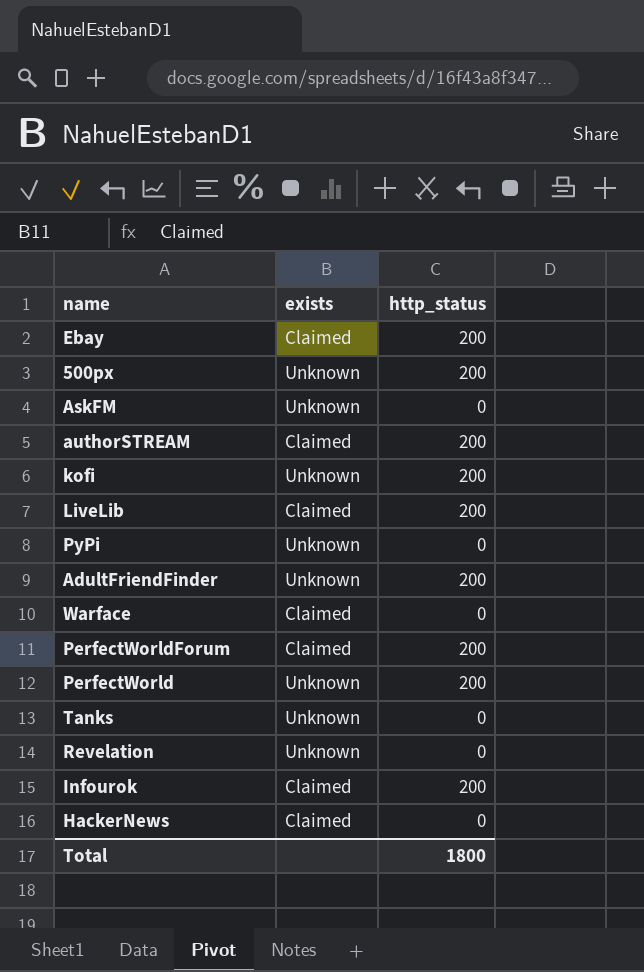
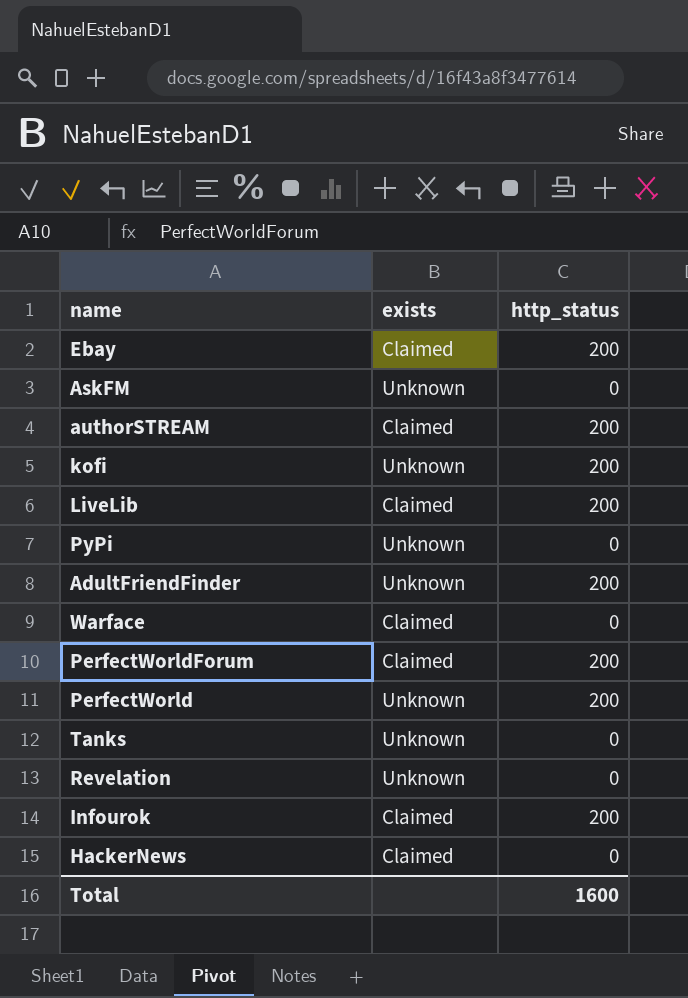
row 500px: Unknown | 200 -> none
Total | http_status: 1800 -> 1600

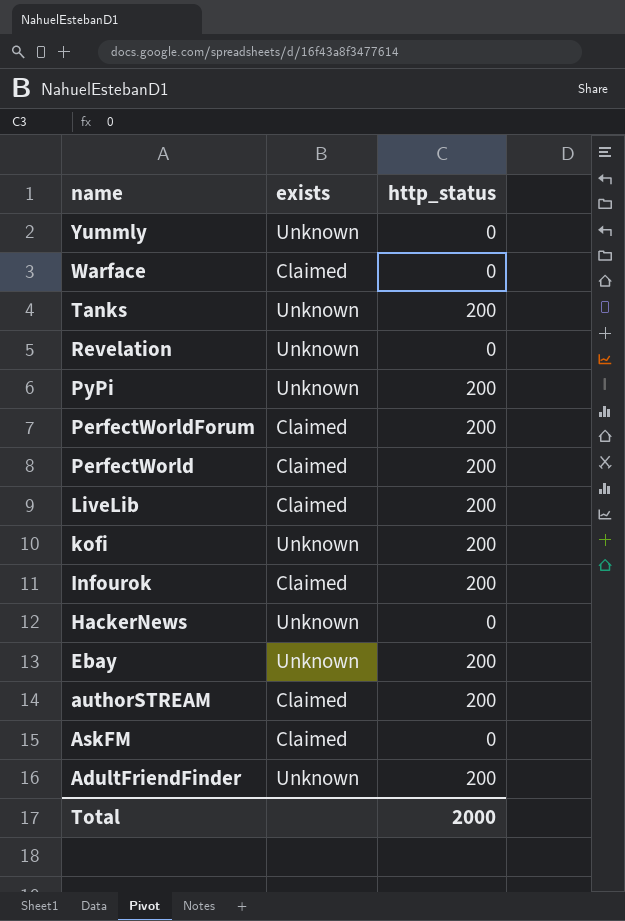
row order: none -> name descending
row Yummly: none -> Unknown | 0
Tanks | http_status: 0 -> 200
PyPi | http_status: 0 -> 200
PerfectWorld | exists: Unknown -> Claimed
HackerNews | exists: Claimed -> Unknown
Ebay | exists: Claimed -> Unknown
AskFM | exists: Unknown -> Claimed
Total | http_status: 1600 -> 2000

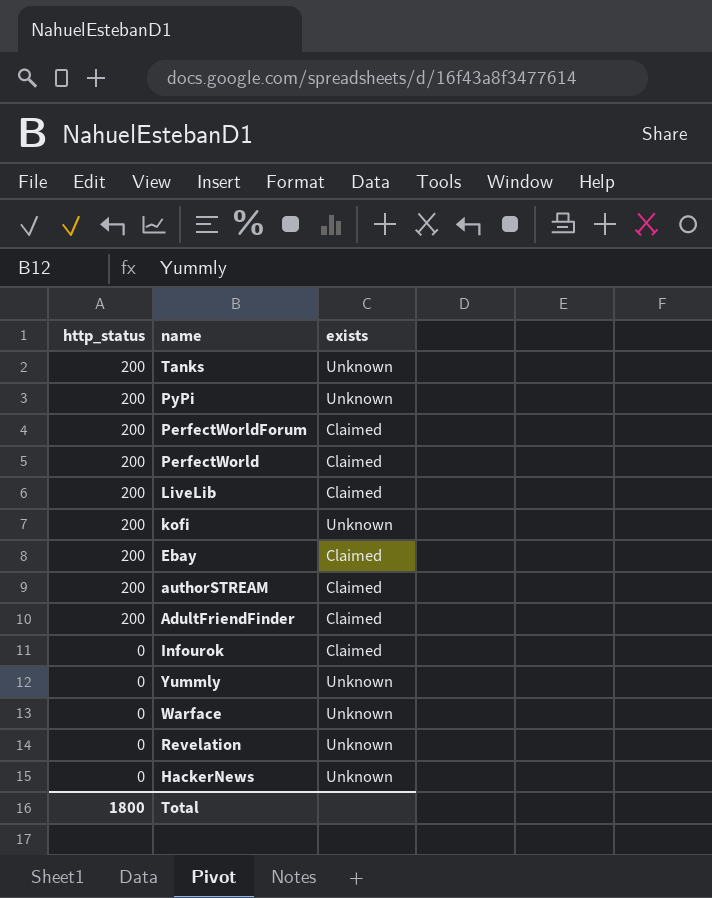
row order: name descending -> http_status descending
column http_status | position: 3 -> 1
row AskFM: Claimed | 0 -> none
Ebay | exists: Unknown -> Claimed
AdultFriendFinder | exists: Unknown -> Claimed
Infourok | http_status: 200 -> 0
Warface | exists: Claimed -> Unknown
Total | http_status: 2000 -> 1800

